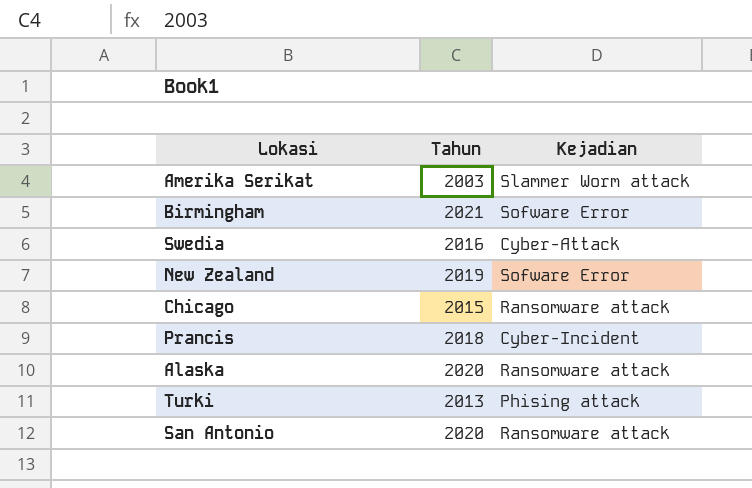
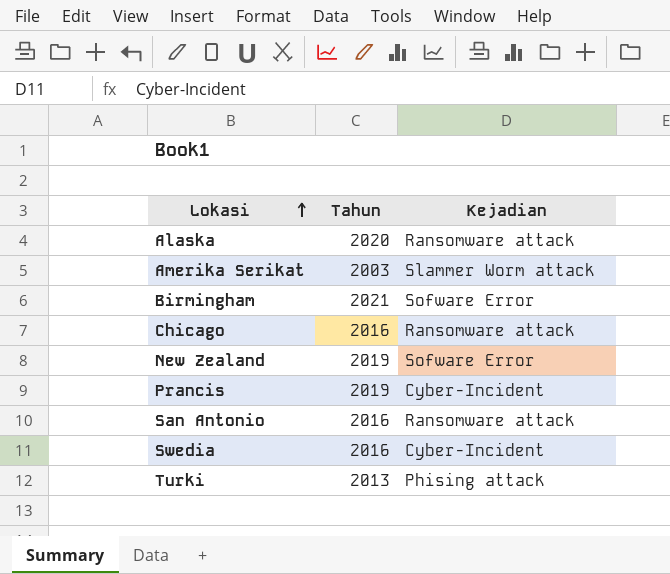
row order: none -> Lokasi ascending
Chicago | Tahun: 2015 -> 2016
Prancis | Tahun: 2018 -> 2019
San Antonio | Tahun: 2020 -> 2016
Swedia | Kejadian: Cyber-Attack -> Cyber-Incident

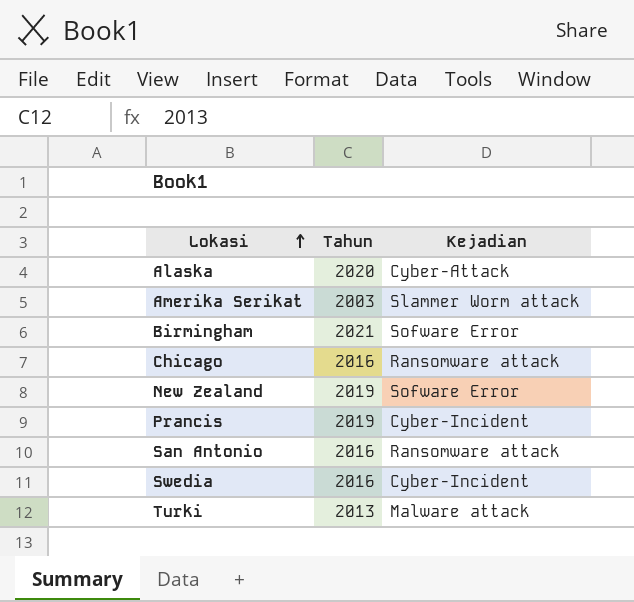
Alaska | Kejadian: Ransomware attack -> Cyber-Attack
Turki | Kejadian: Phising attack -> Malware attack

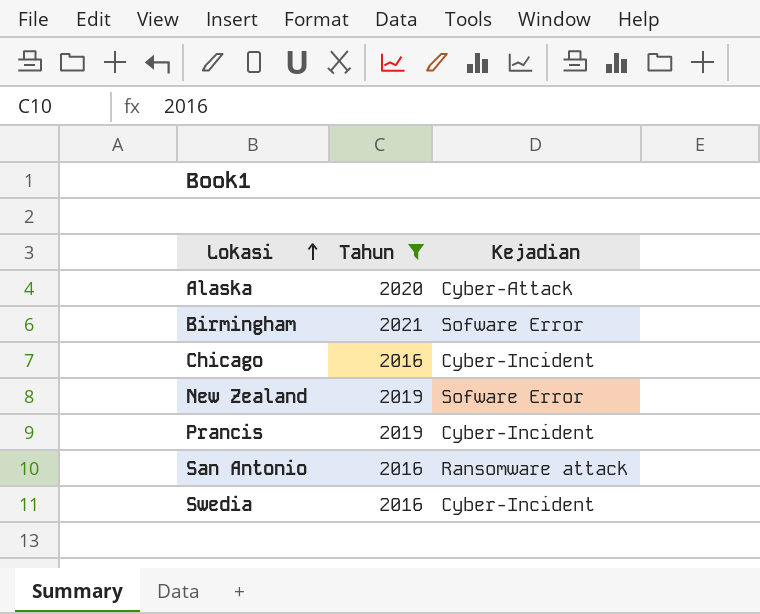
filter: none -> Tahun >= 2016
Chicago | Kejadian: Ransomware attack -> Cyber-Incident

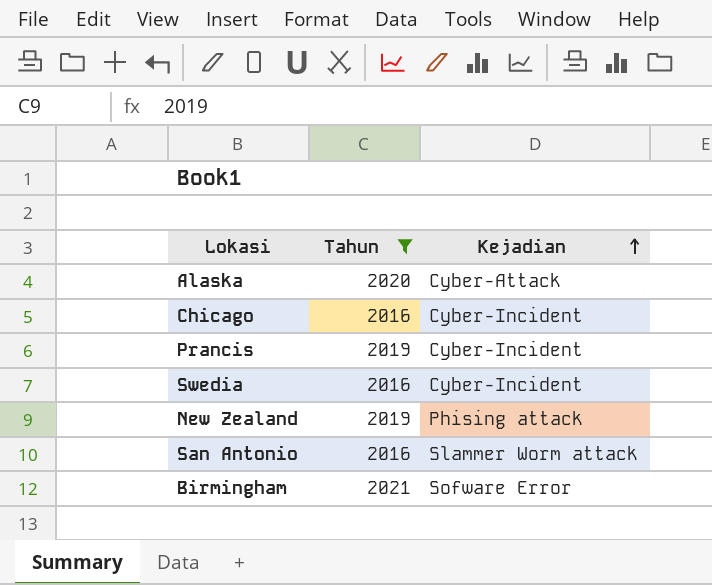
row order: Lokasi ascending -> Kejadian ascending
New Zealand | Kejadian: Sofware Error -> Phising attack
San Antonio | Kejadian: Ransomware attack -> Slammer Worm attack

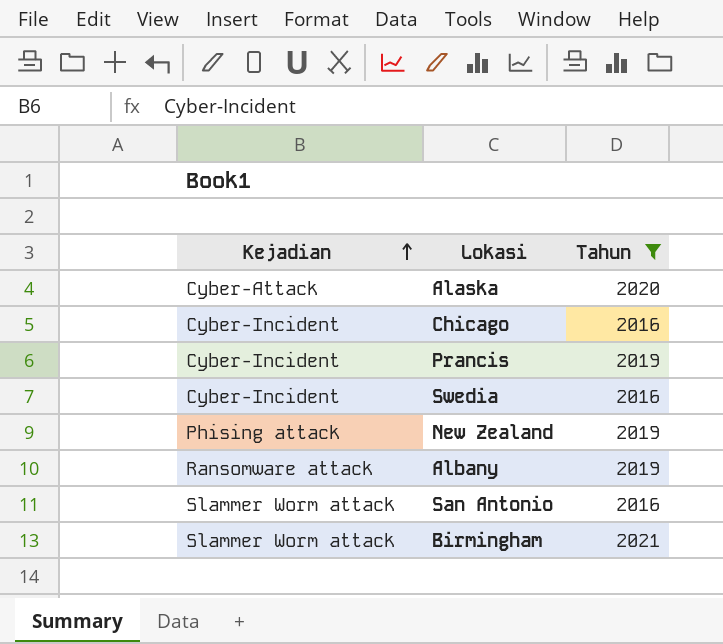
column Kejadian | position: 3 -> 1
row Albany: none -> Ransomware attack | 2019
Birmingham | Kejadian: Sofware Error -> Slammer Worm attack

